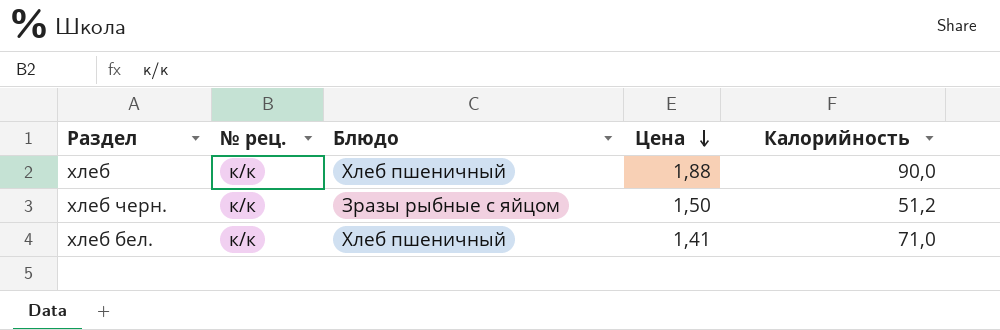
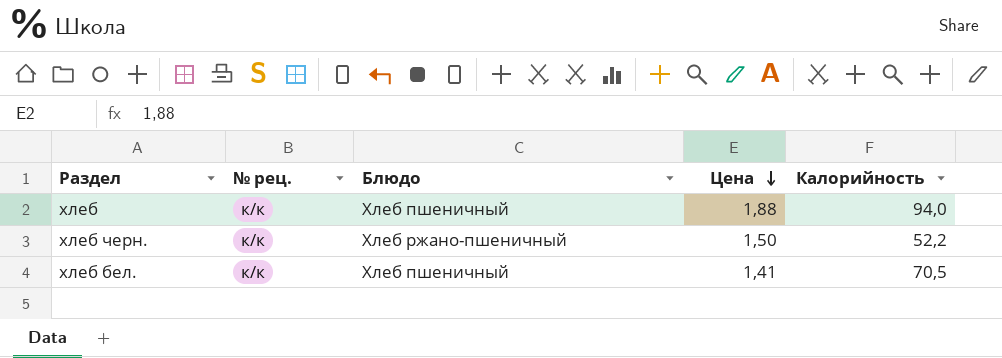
хлеб | Калорийность: 90,0 -> 94,0
хлеб черн. | Блюдо: Зразы рыбные с яйцом -> Хлеб ржано-пшеничный
хлеб черн. | Калорийность: 51,2 -> 52,2
хлеб бел. | Калорийность: 71,0 -> 70,5

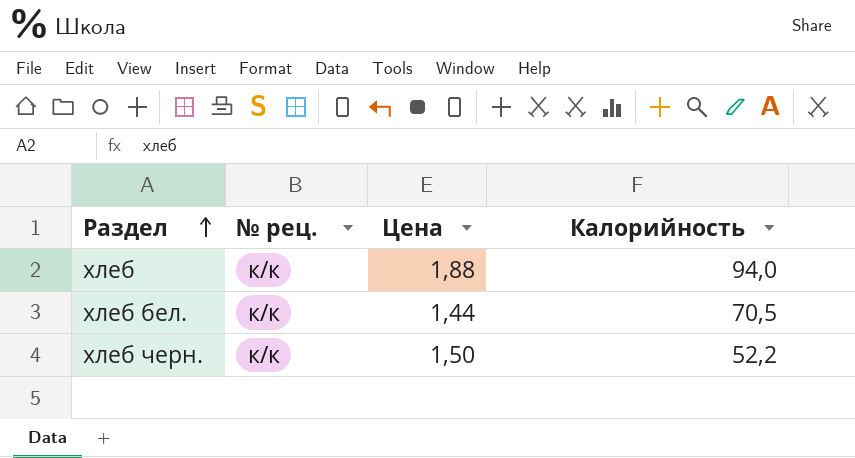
row order: Цена descending -> Раздел ascending
column Блюдо | position: 3 -> none
хлеб бел. | Цена: 1,41 -> 1,44

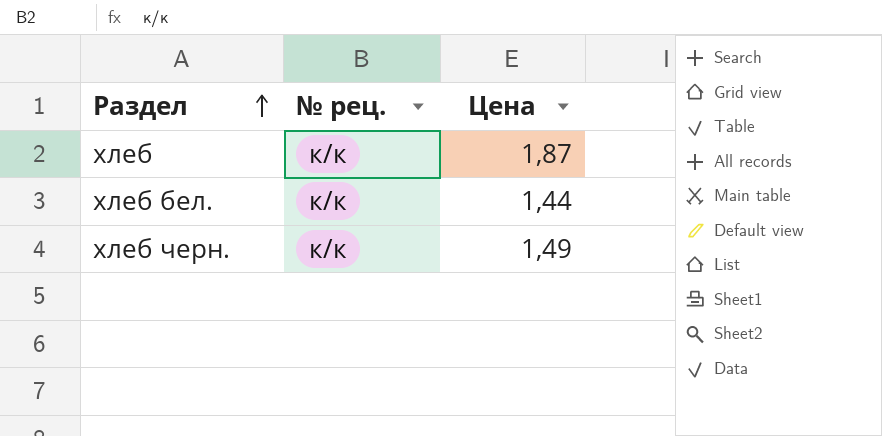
column Калорийность | position: 4 -> none
хлеб | Цена: 1,88 -> 1,87
хлеб черн. | Цена: 1,50 -> 1,49

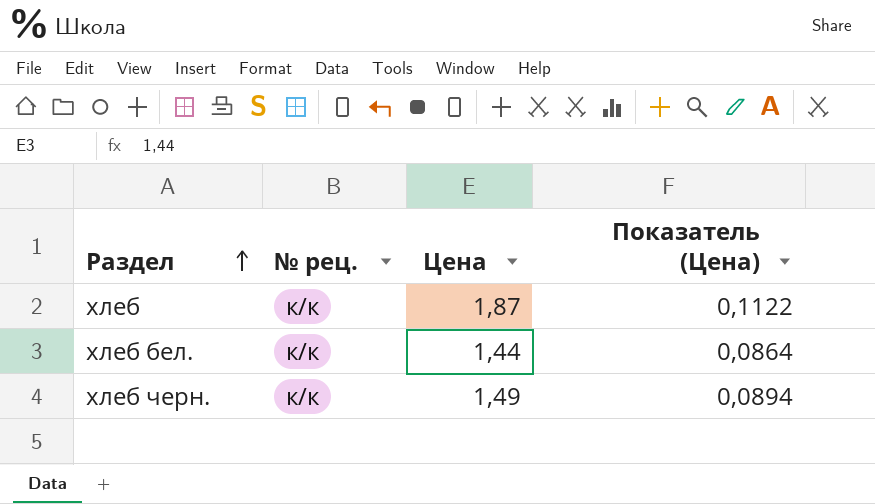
column Показатель (Цена) | formula: none -> [Цена] * 0,06

